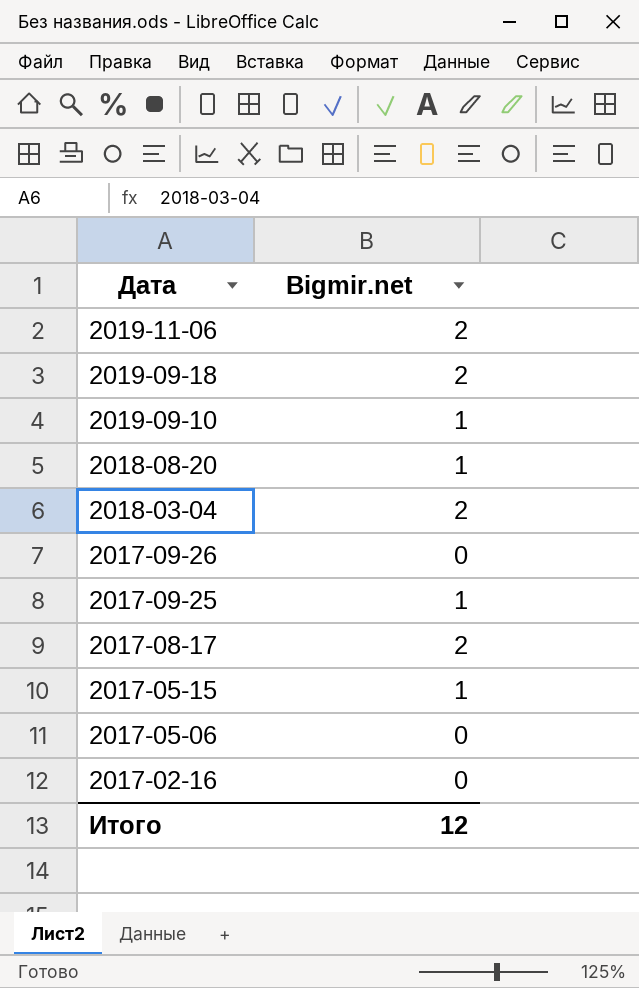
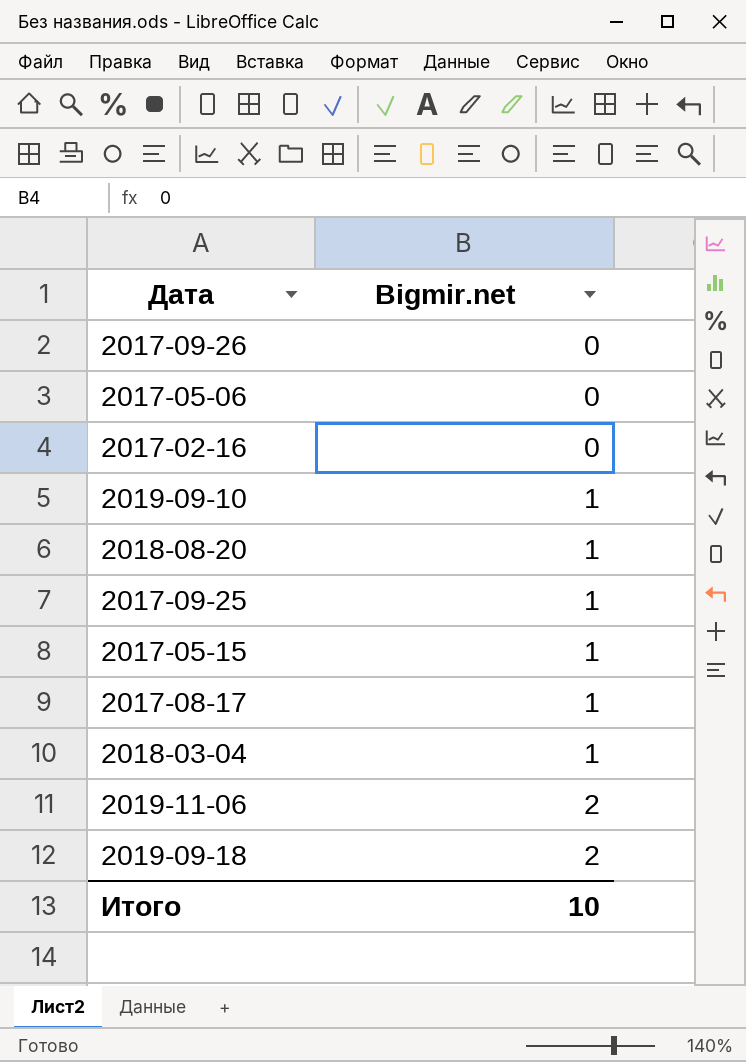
row order: Дата descending -> Bigmir.net ascending
2017-08-17 | Bigmir.net: 2 -> 1
2018-03-04 | Bigmir.net: 2 -> 1
Итого | Bigmir.net: 12 -> 10

